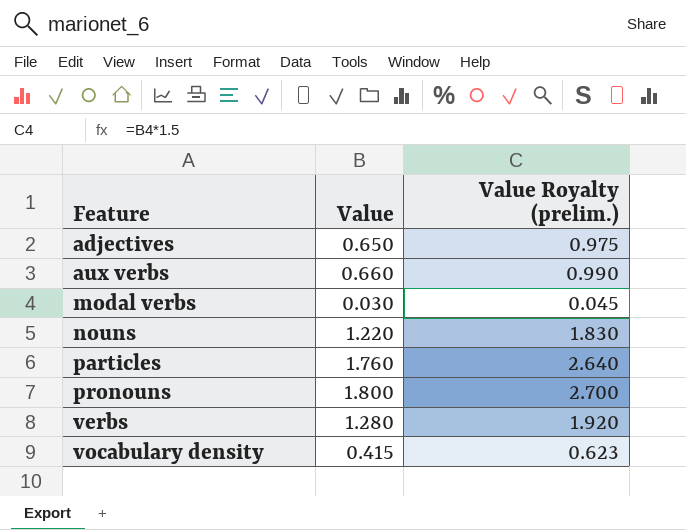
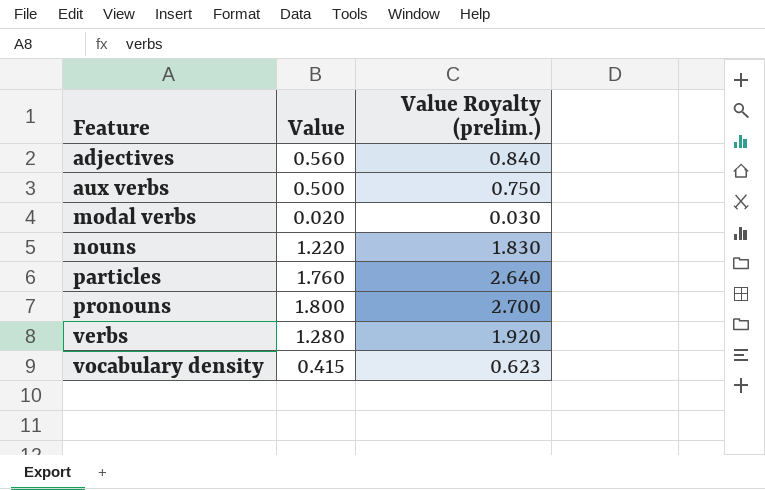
adjectives | Value: 0.650 -> 0.560
adjectives | Value Royalty (prelim.): 0.975 -> 0.840
aux verbs | Value: 0.660 -> 0.500
aux verbs | Value Royalty (prelim.): 0.990 -> 0.750
modal verbs | Value: 0.030 -> 0.020
modal verbs | Value Royalty (prelim.): 0.045 -> 0.030

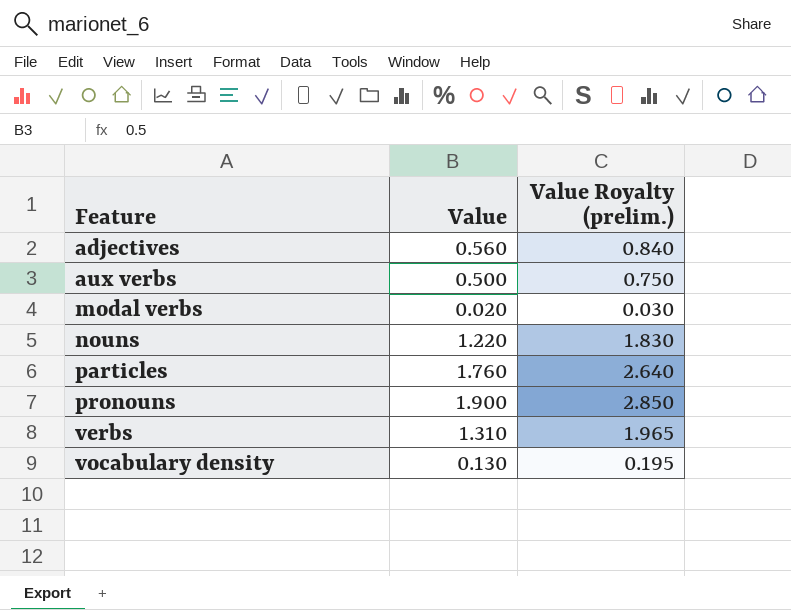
pronouns | Value: 1.800 -> 1.900
pronouns | Value Royalty (prelim.): 2.700 -> 2.850
verbs | Value: 1.280 -> 1.310
verbs | Value Royalty (prelim.): 1.920 -> 1.965
vocabulary density | Value: 0.415 -> 0.130
vocabulary density | Value Royalty (prelim.): 0.623 -> 0.195

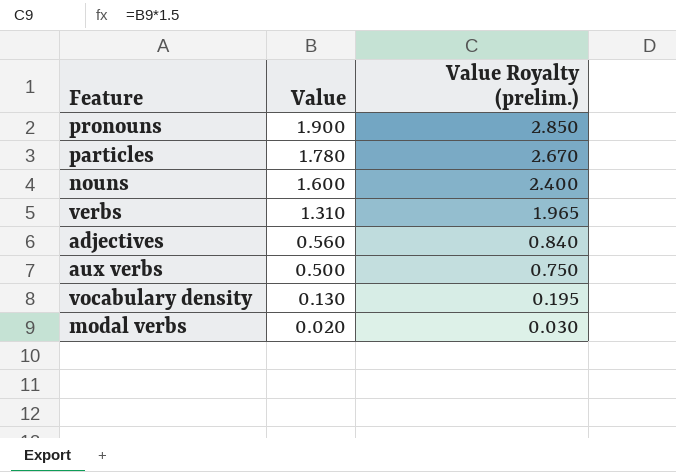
row order: Feature ascending -> Value descending
particles | Value: 1.760 -> 1.780
particles | Value Royalty (prelim.): 2.640 -> 2.670
nouns | Value: 1.220 -> 1.600
nouns | Value Royalty (prelim.): 1.830 -> 2.400

